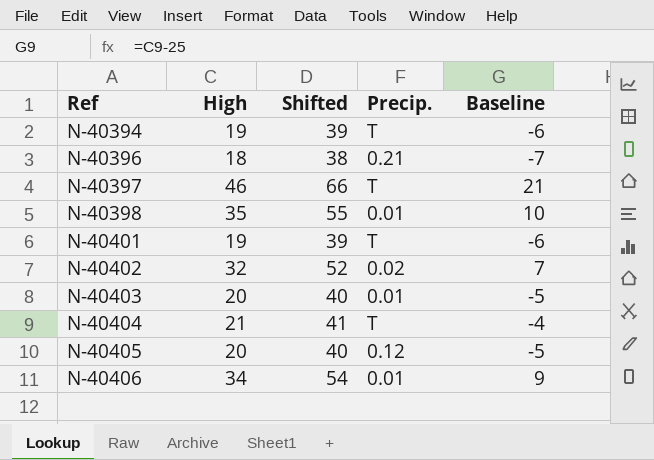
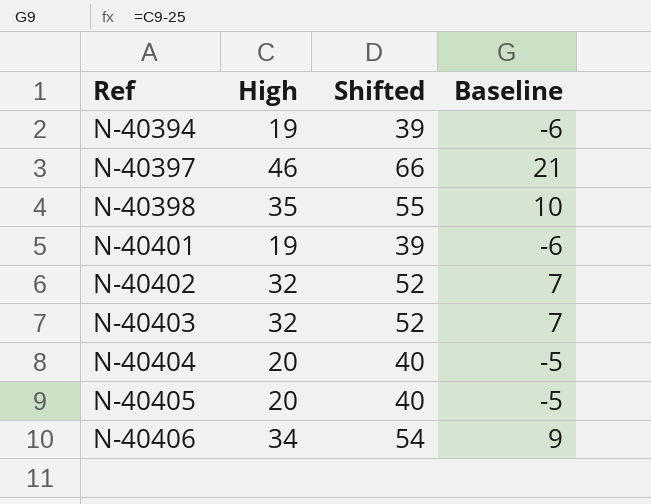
column Precip. | position: 4 -> none
row N-40396: 18 | 38 | 0.21 | -7 -> none
N-40403 | High: 20 -> 32
N-40403 | Shifted: 40 -> 52
N-40403 | Baseline: -5 -> 7
N-40404 | High: 21 -> 20
N-40404 | Shifted: 41 -> 40
N-40404 | Baseline: -4 -> -5

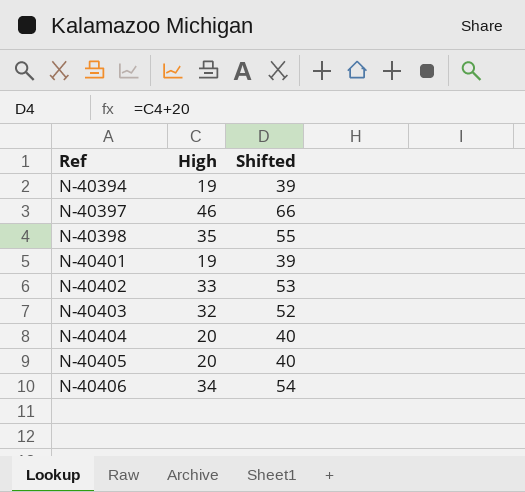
column Baseline | formula: [High] - 25 -> none
N-40402 | High: 32 -> 33
N-40402 | Shifted: 52 -> 53

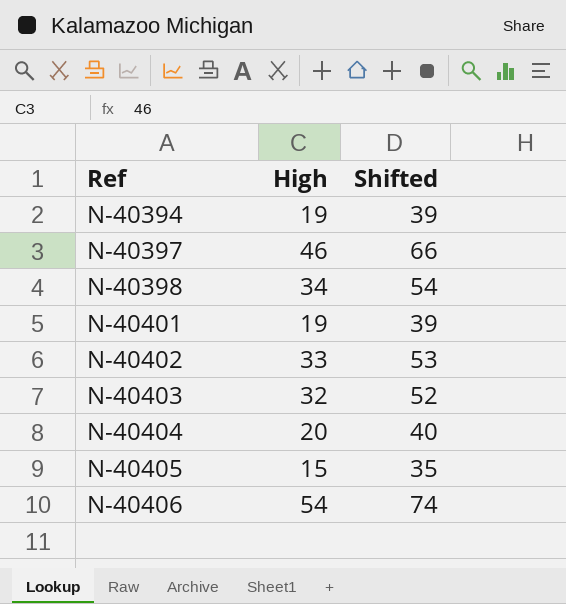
N-40398 | High: 35 -> 34
N-40398 | Shifted: 55 -> 54
N-40405 | High: 20 -> 15
N-40405 | Shifted: 40 -> 35
N-40406 | High: 34 -> 54
N-40406 | Shifted: 54 -> 74

